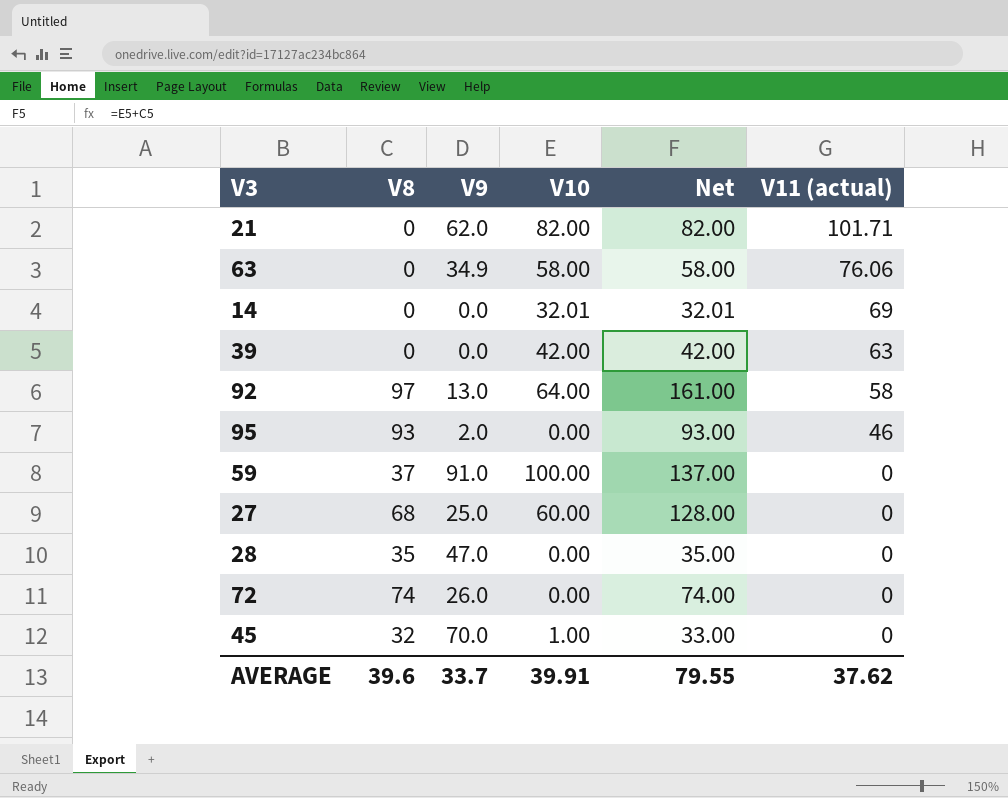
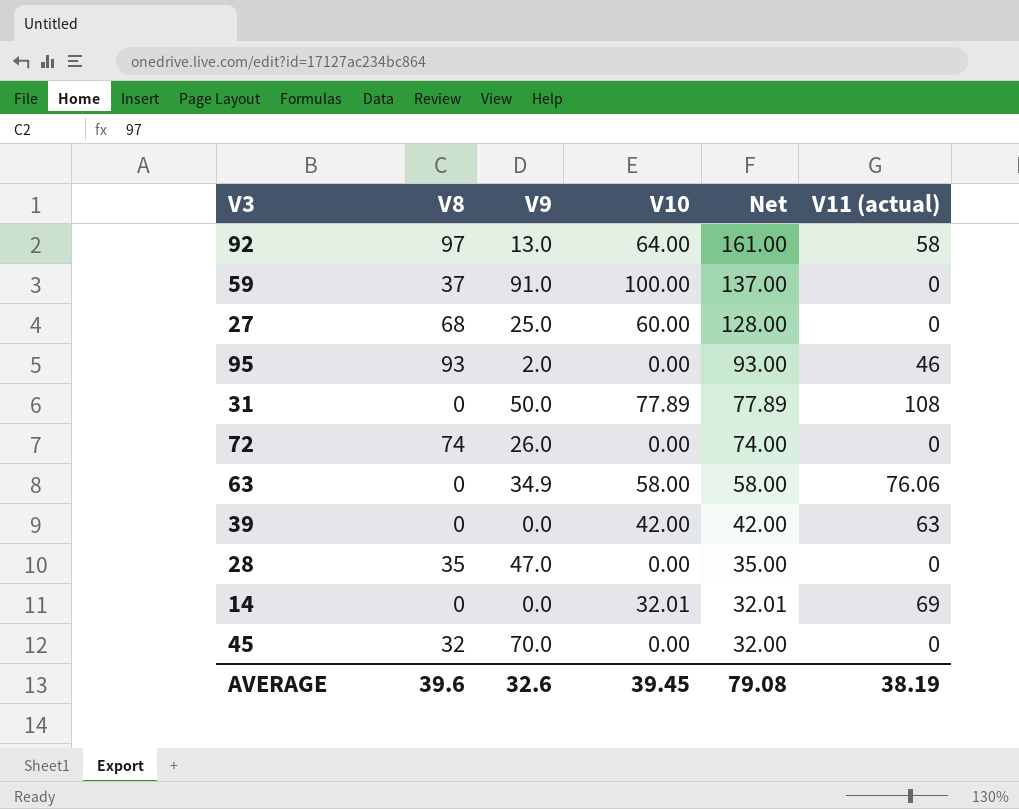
row order: V11 (actual) descending -> Net descending
row 21: 0 | 62.0 | 82.00 | 82.00 | 101.71 -> none
row 31: none -> 0 | 50.0 | 77.89 | 77.89 | 108
45 | V10: 1.00 -> 0.00
45 | Net: 33.00 -> 32.00
AVERAGE | V9: 33.7 -> 32.6
AVERAGE | V10: 39.91 -> 39.45
AVERAGE | Net: 79.55 -> 79.08
AVERAGE | V11 (actual): 37.62 -> 38.19

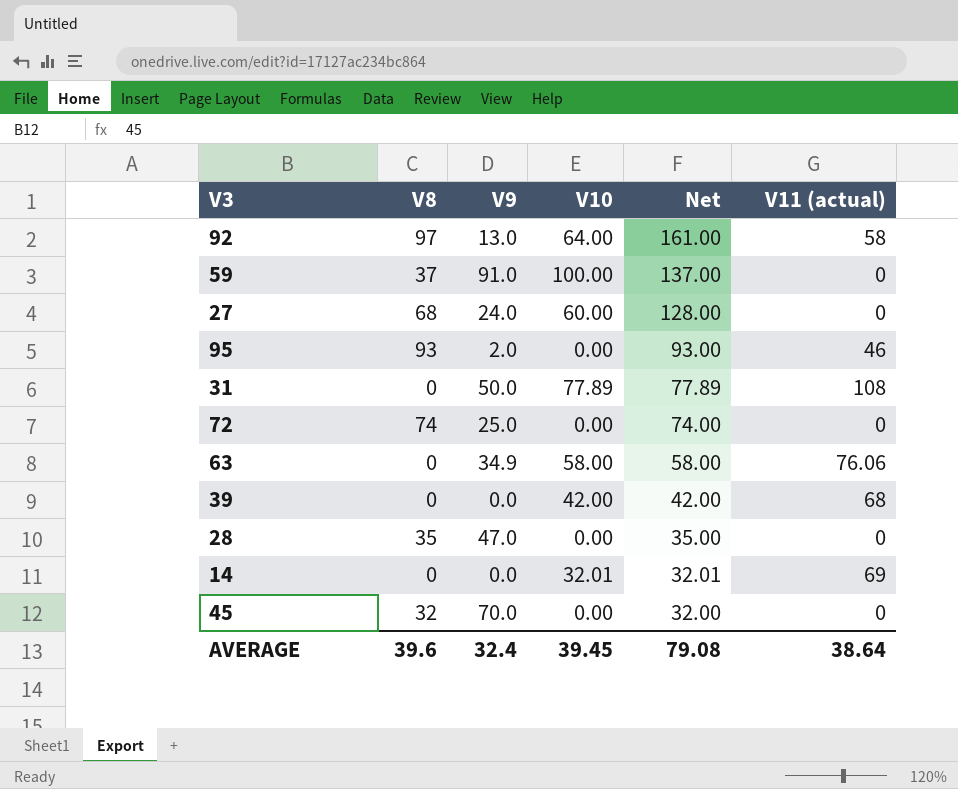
27 | V9: 25.0 -> 24.0
72 | V9: 26.0 -> 25.0
39 | V11 (actual): 63 -> 68
AVERAGE | V9: 32.6 -> 32.4
AVERAGE | V11 (actual): 38.19 -> 38.64

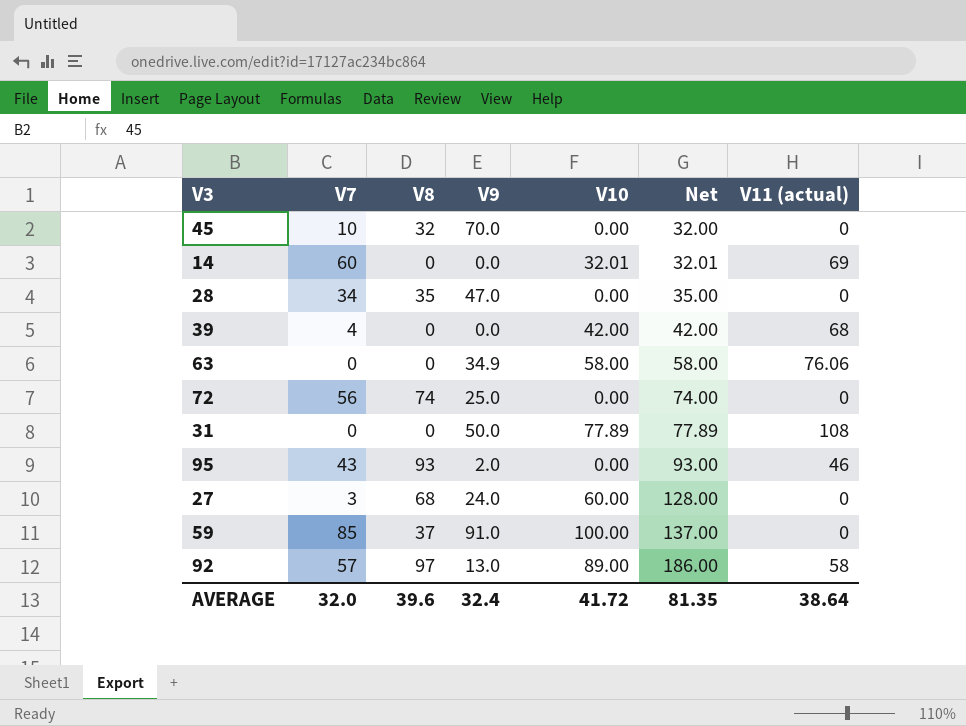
row order: Net descending -> Net ascending
column V7 | position: none -> 2
92 | V10: 64.00 -> 89.00
92 | Net: 161.00 -> 186.00
AVERAGE | V10: 39.45 -> 41.72
AVERAGE | Net: 79.08 -> 81.35

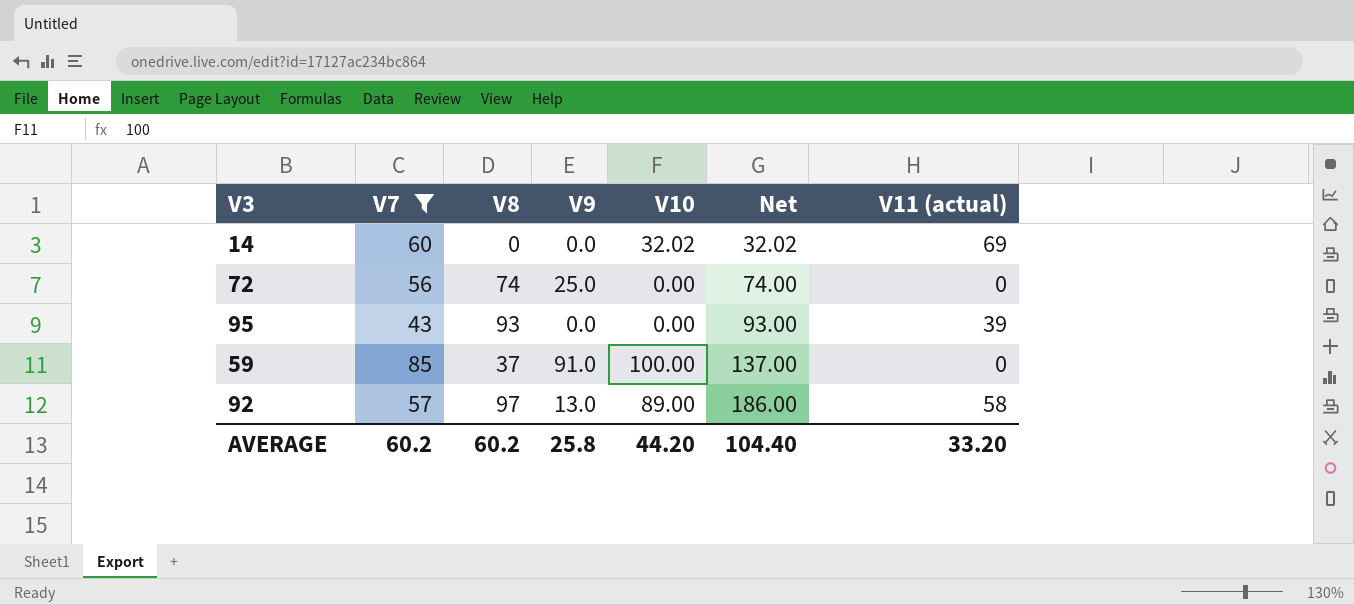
filter: none -> V7 >= 43
14 | V10: 32.01 -> 32.02
14 | Net: 32.01 -> 32.02
95 | V9: 2.0 -> 0.0
95 | V11 (actual): 46 -> 39
AVERAGE | V7: 32.0 -> 60.2
AVERAGE | V8: 39.6 -> 60.2
AVERAGE | V9: 32.4 -> 25.8
AVERAGE | V10: 41.72 -> 44.20
AVERAGE | Net: 81.35 -> 104.40
AVERAGE | V11 (actual): 38.64 -> 33.20

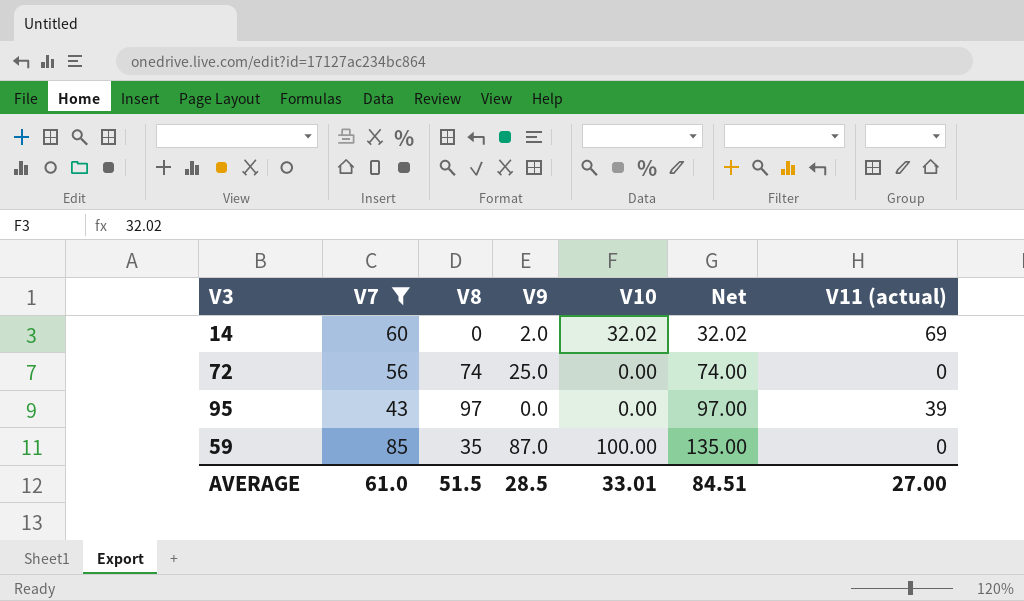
row 92: 57 | 97 | 13.0 | 89.00 | 186.00 | 58 -> none
14 | V9: 0.0 -> 2.0
95 | V8: 93 -> 97
95 | Net: 93.00 -> 97.00
59 | V8: 37 -> 35
59 | V9: 91.0 -> 87.0
59 | Net: 137.00 -> 135.00
AVERAGE | V7: 60.2 -> 61.0
AVERAGE | V8: 60.2 -> 51.5
AVERAGE | V9: 25.8 -> 28.5
AVERAGE | V10: 44.20 -> 33.01
AVERAGE | Net: 104.40 -> 84.51
AVERAGE | V11 (actual): 33.20 -> 27.00

